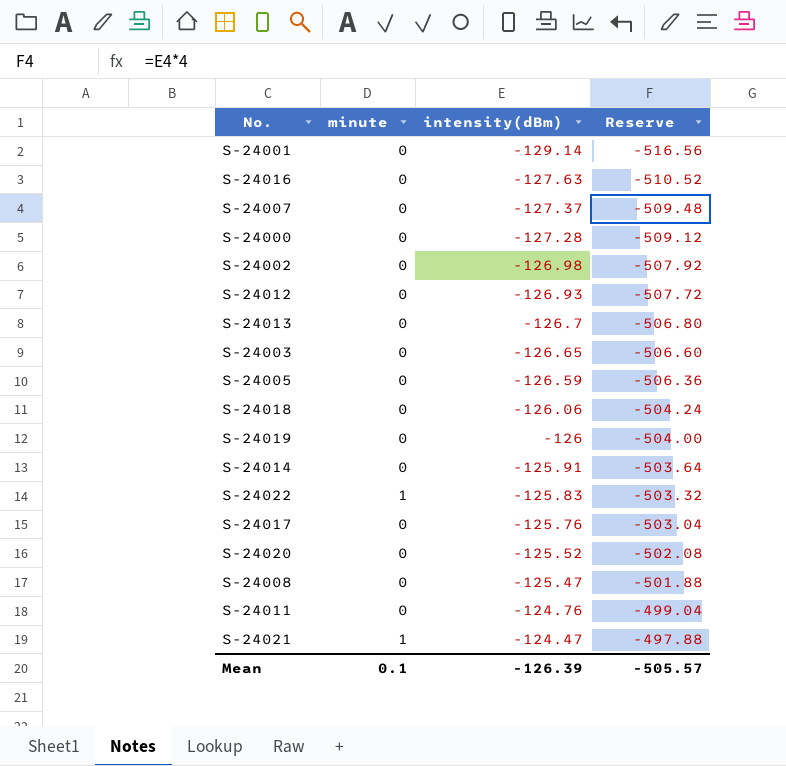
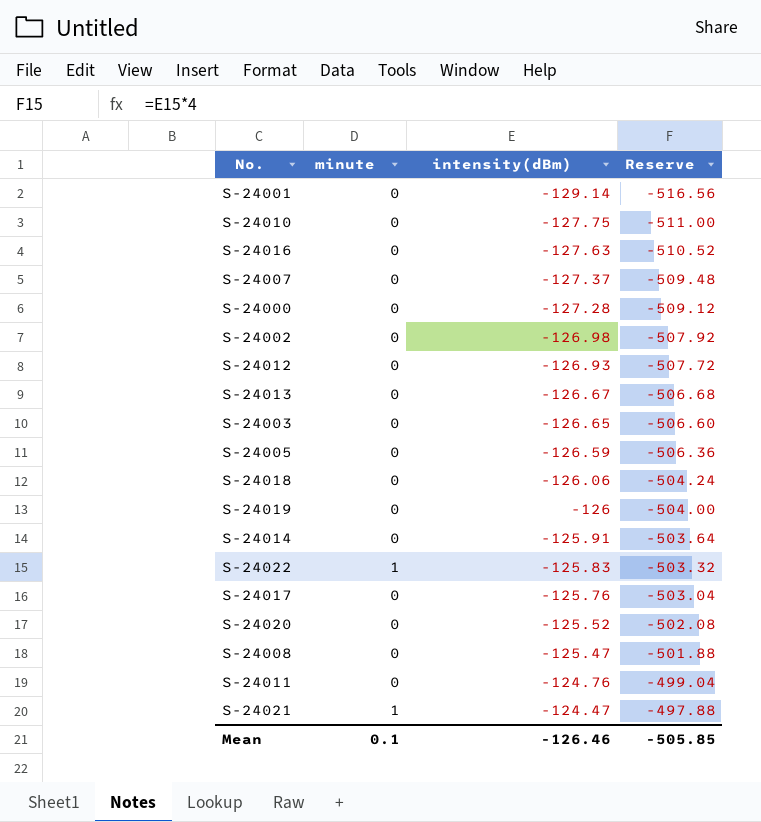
row S-24010: none -> 0 | -127.75 | -511.00
S-24013 | intensity(dBm): -126.7 -> -126.67
S-24013 | Reserve: -506.80 -> -506.68
Mean | intensity(dBm): -126.39 -> -126.46
Mean | Reserve: -505.57 -> -505.85

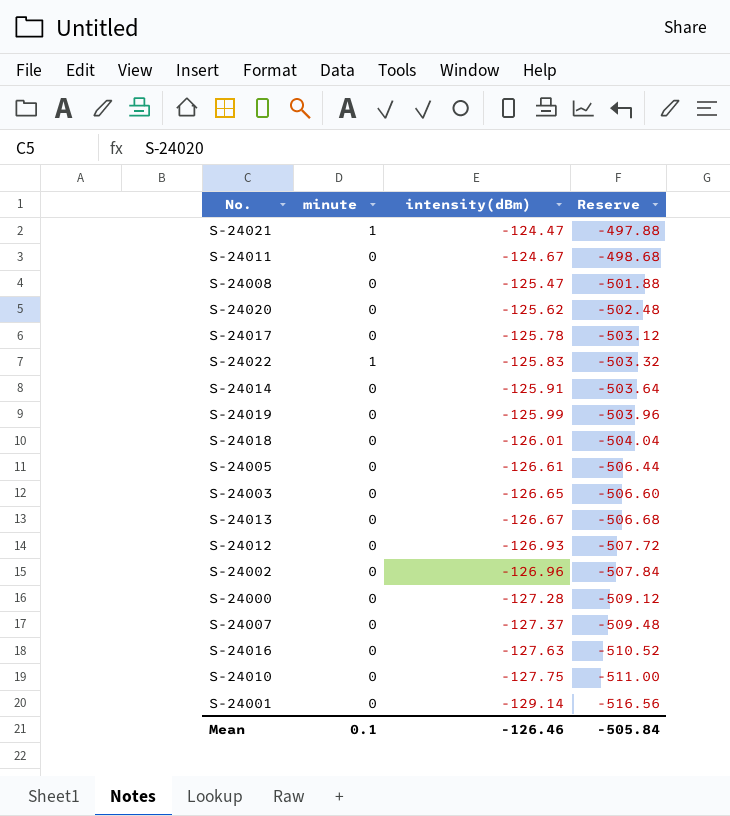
row order: intensity(dBm) ascending -> intensity(dBm) descending
S-24011 | intensity(dBm): -124.76 -> -124.67
S-24011 | Reserve: -499.04 -> -498.68
S-24020 | intensity(dBm): -125.52 -> -125.62
S-24020 | Reserve: -502.08 -> -502.48
S-24017 | intensity(dBm): -125.76 -> -125.78
S-24017 | Reserve: -503.04 -> -503.12
S-24019 | intensity(dBm): -126 -> -125.99
S-24019 | Reserve: -504.00 -> -503.96
S-24018 | intensity(dBm): -126.06 -> -126.01
S-24018 | Reserve: -504.24 -> -504.04
S-24005 | intensity(dBm): -126.59 -> -126.61
S-24005 | Reserve: -506.36 -> -506.44
S-24002 | intensity(dBm): -126.98 -> -126.96
S-24002 | Reserve: -507.92 -> -507.84
Mean | Reserve: -505.85 -> -505.84

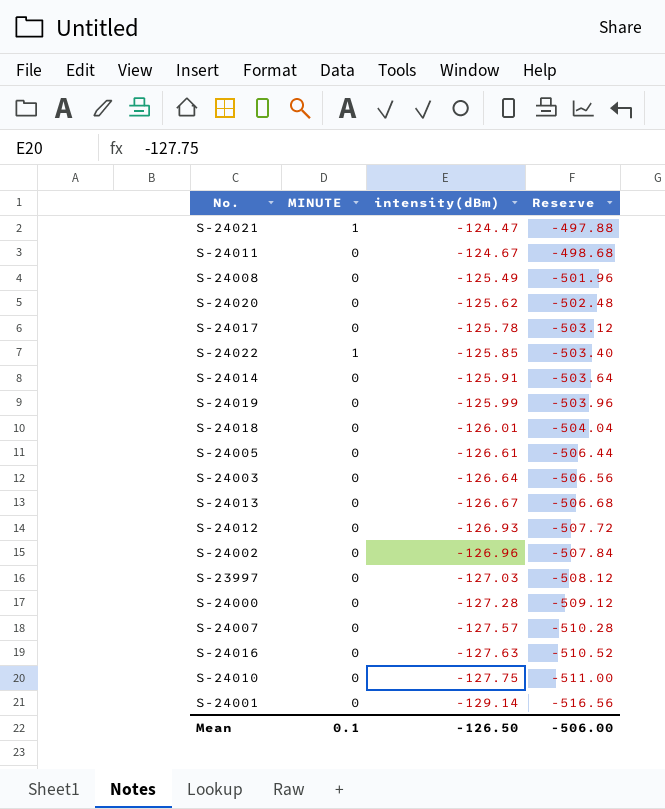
column name: minute -> MINUTE
S-24008 | intensity(dBm): -125.47 -> -125.49
S-24008 | Reserve: -501.88 -> -501.96
S-24022 | intensity(dBm): -125.83 -> -125.85
S-24022 | Reserve: -503.32 -> -503.40
S-24003 | intensity(dBm): -126.65 -> -126.64
S-24003 | Reserve: -506.60 -> -506.56
row S-23997: none -> 0 | -127.03 | -508.12
S-24007 | intensity(dBm): -127.37 -> -127.57
S-24007 | Reserve: -509.48 -> -510.28
Mean | intensity(dBm): -126.46 -> -126.50
Mean | Reserve: -505.84 -> -506.00

